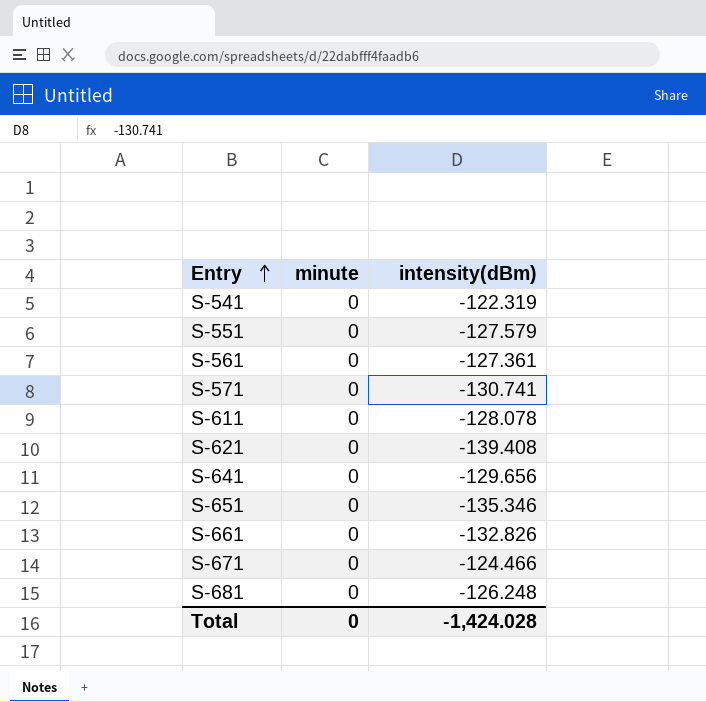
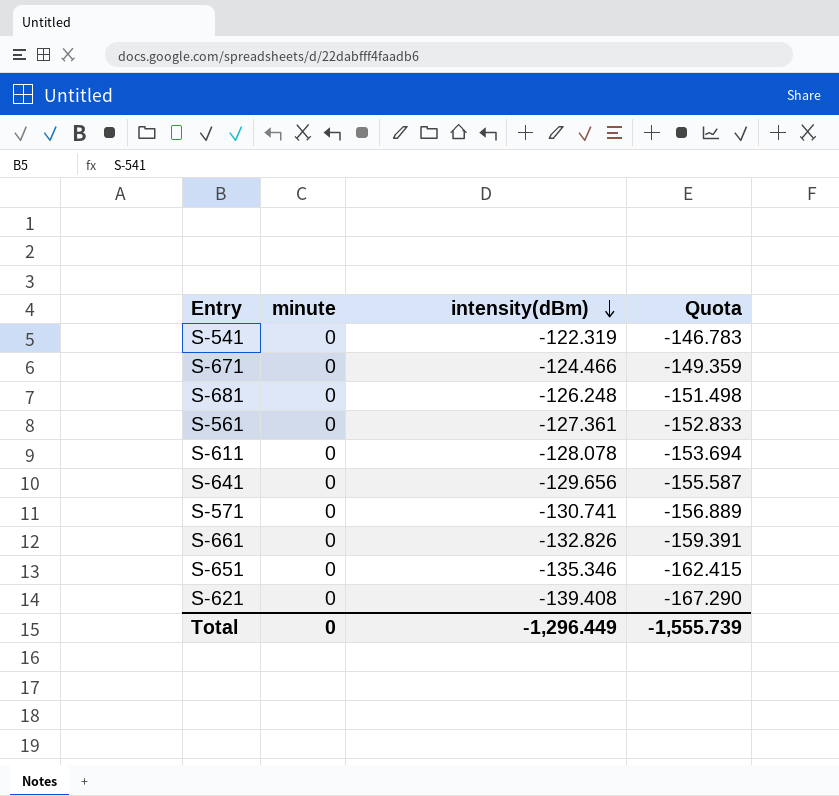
row order: Entry ascending -> intensity(dBm) descending
column Quota | formula: none -> [intensity(dBm)] * 1.2
row S-551: 0 | -127.579 -> none
Total | intensity(dBm): -1,424.028 -> -1,296.449

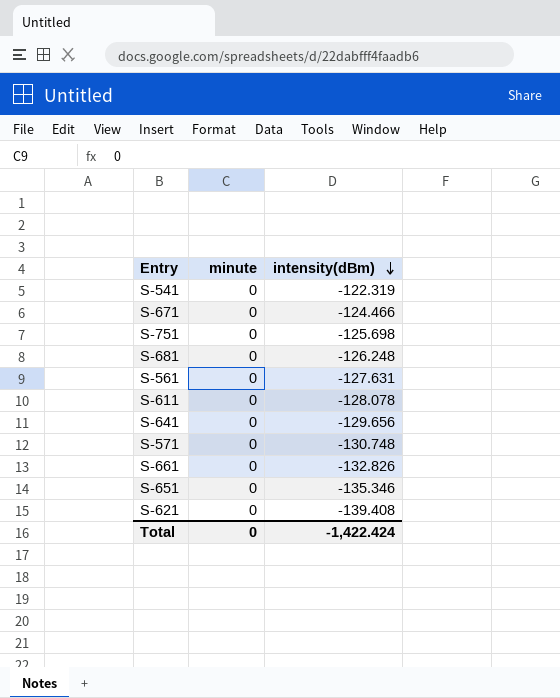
column Quota | formula: [intensity(dBm)] * 1.2 -> none
row S-751: none -> 0 | -125.698
S-561 | intensity(dBm): -127.361 -> -127.631
S-571 | intensity(dBm): -130.741 -> -130.748
Total | intensity(dBm): -1,296.449 -> -1,422.424

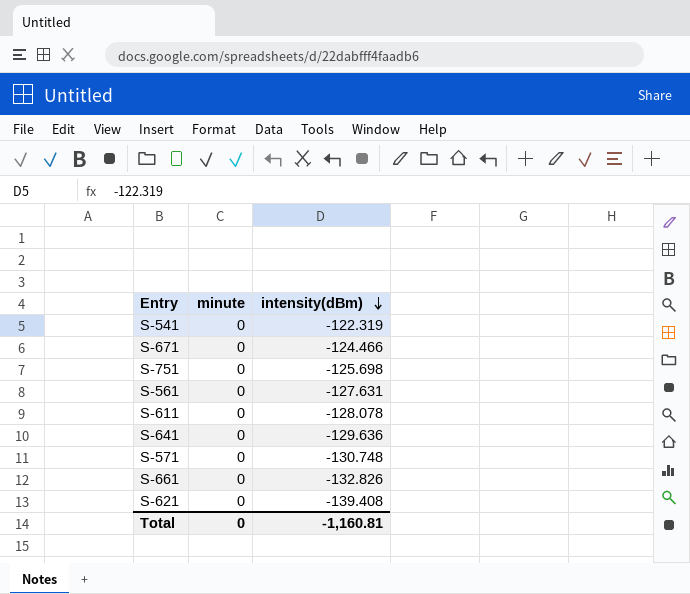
row S-681: 0 | -126.248 -> none
row S-651: 0 | -135.346 -> none
S-641 | intensity(dBm): -129.656 -> -129.636
Total | intensity(dBm): -1,422.424 -> -1,160.81

